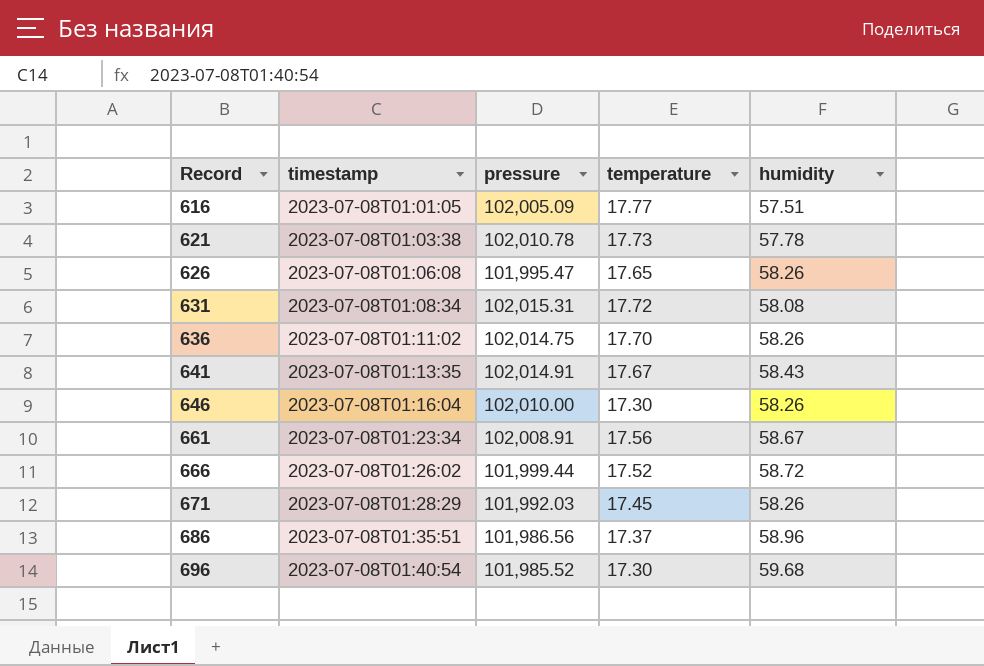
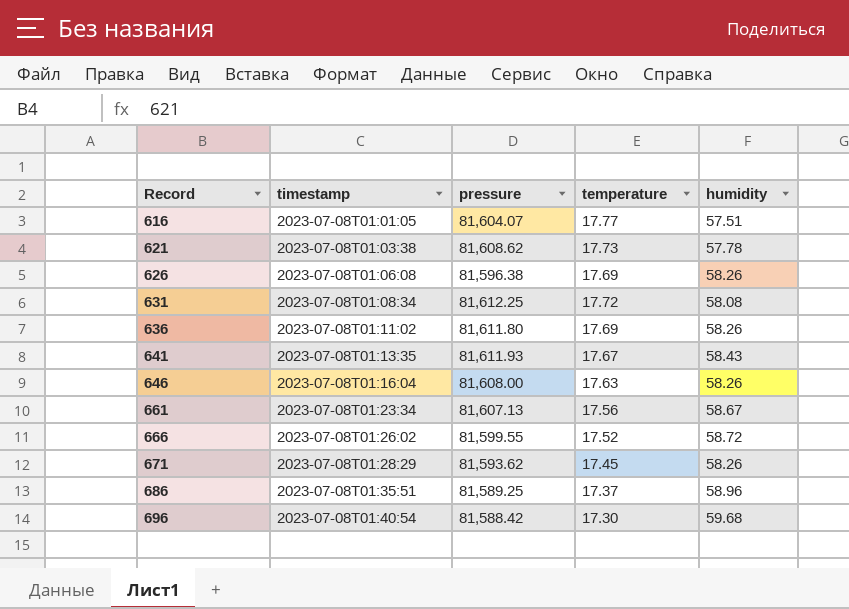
616 | pressure: 102,005.09 -> 81,604.07
621 | pressure: 102,010.78 -> 81,608.62
626 | pressure: 101,995.47 -> 81,596.38
626 | temperature: 17.65 -> 17.69
631 | pressure: 102,015.31 -> 81,612.25
636 | pressure: 102,014.75 -> 81,611.80
636 | temperature: 17.70 -> 17.69
641 | pressure: 102,014.91 -> 81,611.93
646 | pressure: 102,010.00 -> 81,608.00
646 | temperature: 17.30 -> 17.63
661 | pressure: 102,008.91 -> 81,607.13
666 | pressure: 101,999.44 -> 81,599.55
671 | pressure: 101,992.03 -> 81,593.62
686 | pressure: 101,986.56 -> 81,589.25
696 | pressure: 101,985.52 -> 81,588.42

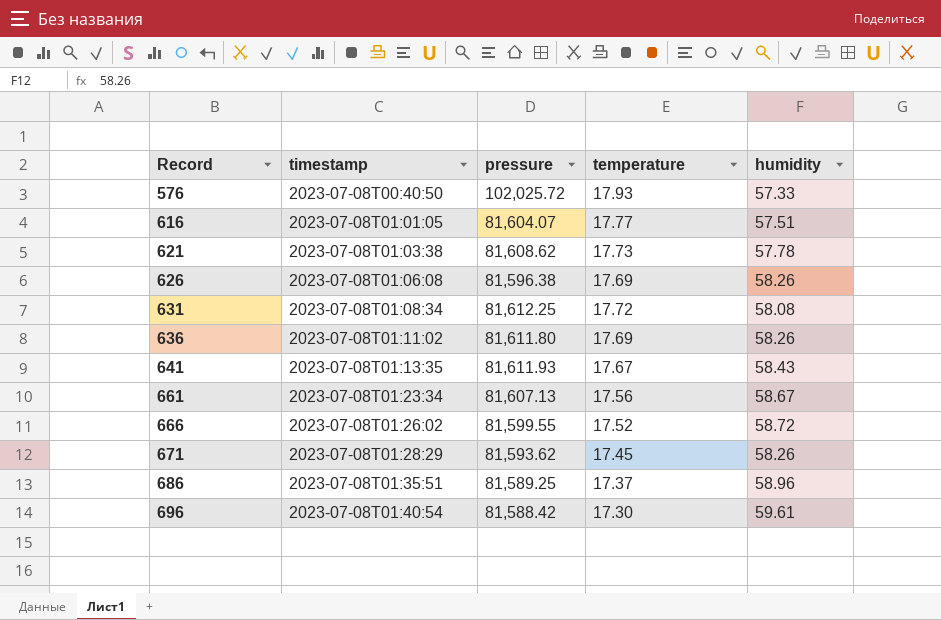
row 646: 2023-07-08T01:16:04 | 81,608.00 | 17.63 | 58.26 -> none
row 576: none -> 2023-07-08T00:40:50 | 102,025.72 | 17.93 | 57.33
696 | humidity: 59.68 -> 59.61

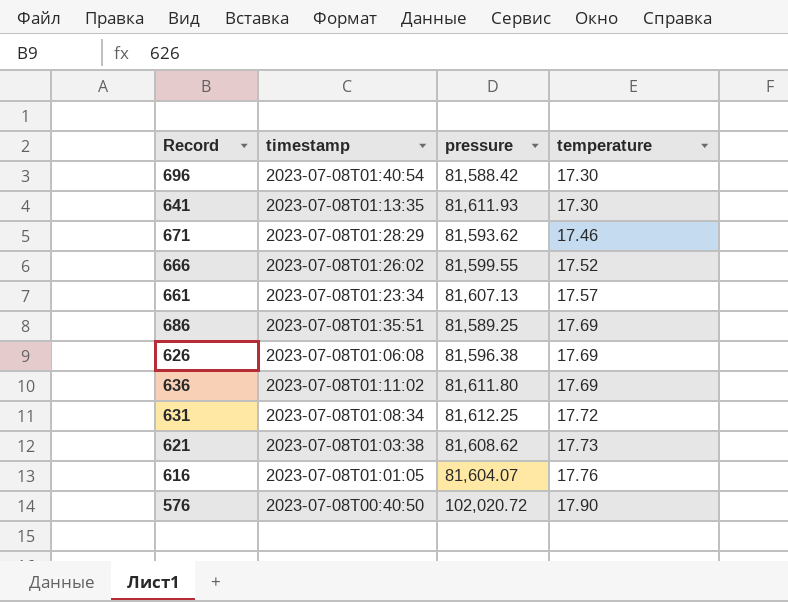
row order: Record ascending -> temperature ascending
column humidity | position: 5 -> none
641 | temperature: 17.67 -> 17.30
671 | temperature: 17.45 -> 17.46
661 | temperature: 17.56 -> 17.57
686 | temperature: 17.37 -> 17.69
616 | temperature: 17.77 -> 17.76
576 | pressure: 102,025.72 -> 102,020.72
576 | temperature: 17.93 -> 17.90

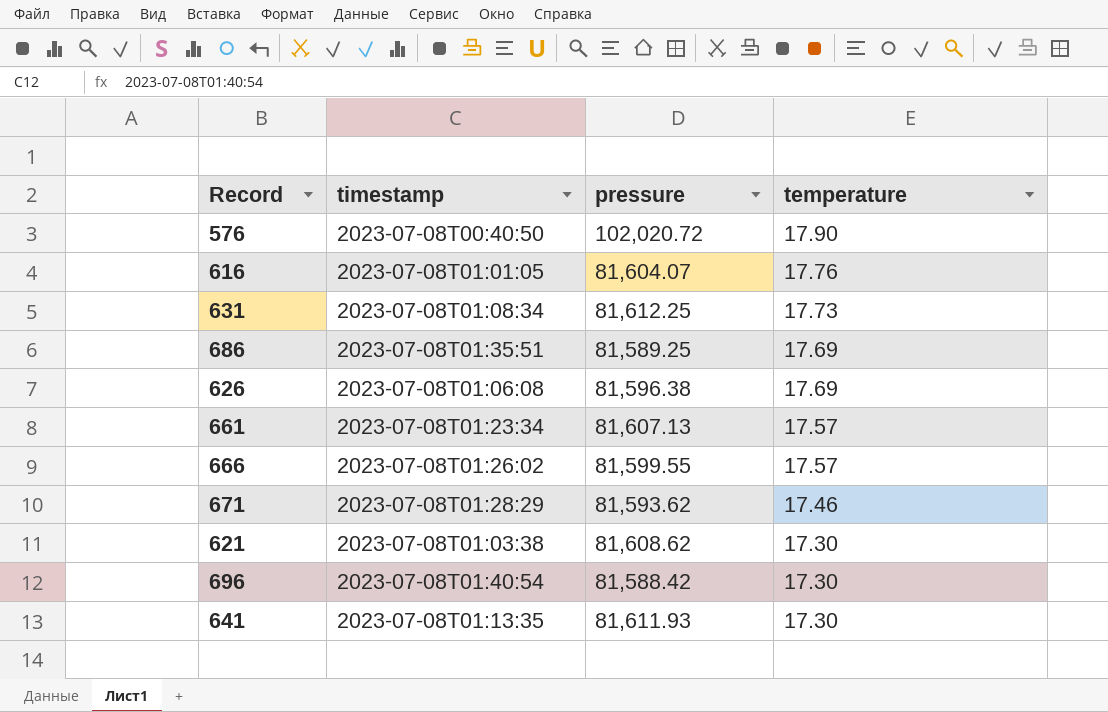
row order: temperature ascending -> temperature descending
row 636: 2023-07-08T01:11:02 | 81,611.80 | 17.69 -> none
631 | temperature: 17.72 -> 17.73
666 | temperature: 17.52 -> 17.57
621 | temperature: 17.73 -> 17.30

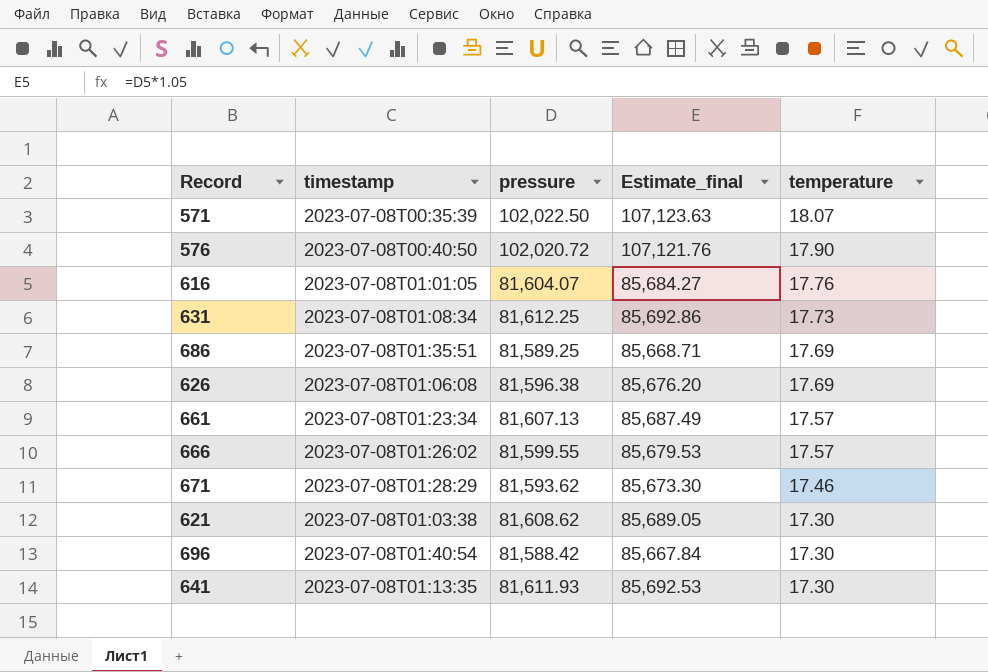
column Estimate_final | formula: none -> [pressure] * 1.05
row 571: none -> 2023-07-08T00:35:39 | 102,022.50 | 107,123.63 | 18.07

